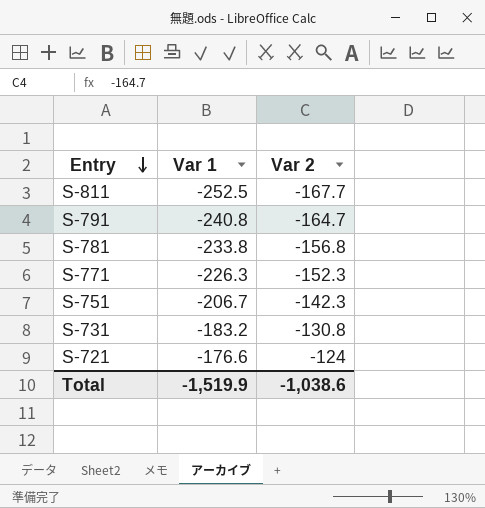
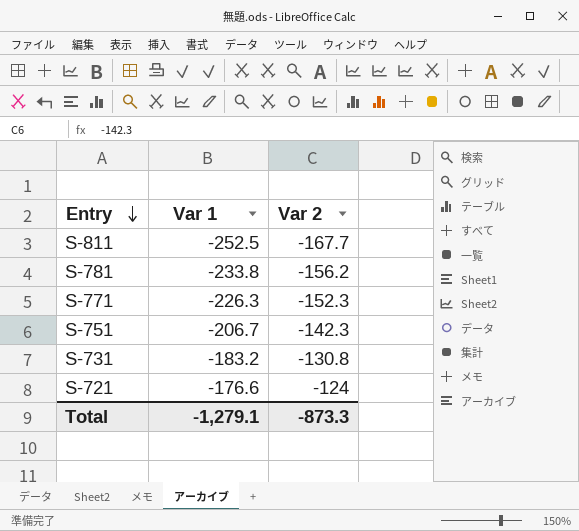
row S-791: -240.8 | -164.7 -> none
S-781 | Var 2: -156.8 -> -156.2
Total | Var 1: -1,519.9 -> -1,279.1
Total | Var 2: -1,038.6 -> -873.3

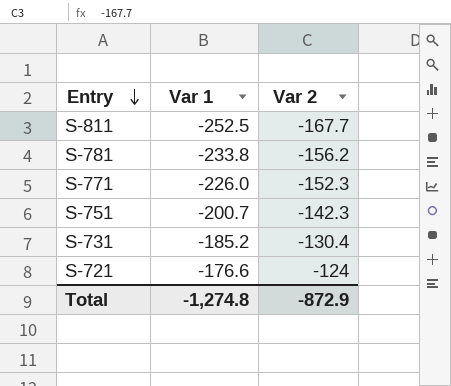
S-771 | Var 1: -226.3 -> -226.0
S-751 | Var 1: -206.7 -> -200.7
S-731 | Var 1: -183.2 -> -185.2
S-731 | Var 2: -130.8 -> -130.4
Total | Var 1: -1,279.1 -> -1,274.8
Total | Var 2: -873.3 -> -872.9

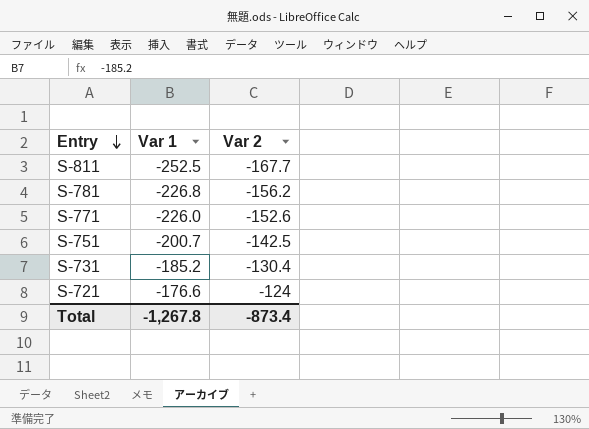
S-781 | Var 1: -233.8 -> -226.8
S-771 | Var 2: -152.3 -> -152.6
S-751 | Var 2: -142.3 -> -142.5
Total | Var 1: -1,274.8 -> -1,267.8
Total | Var 2: -872.9 -> -873.4

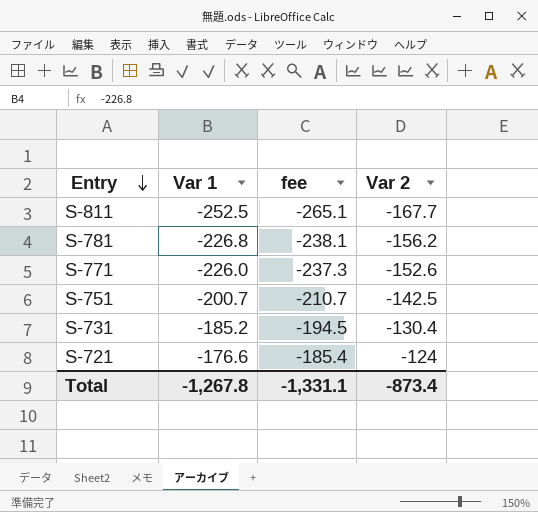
column fee | formula: none -> [Var 1] * 1.05

